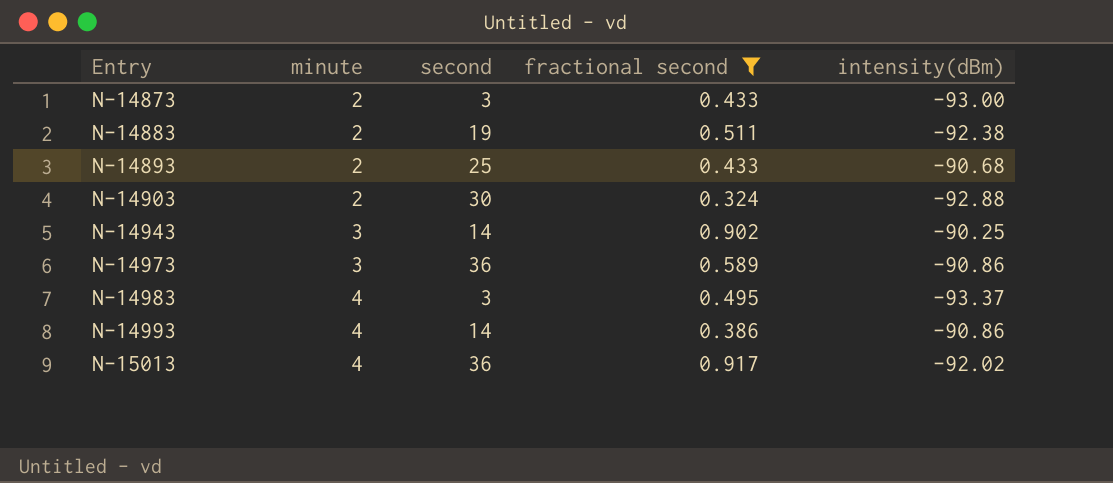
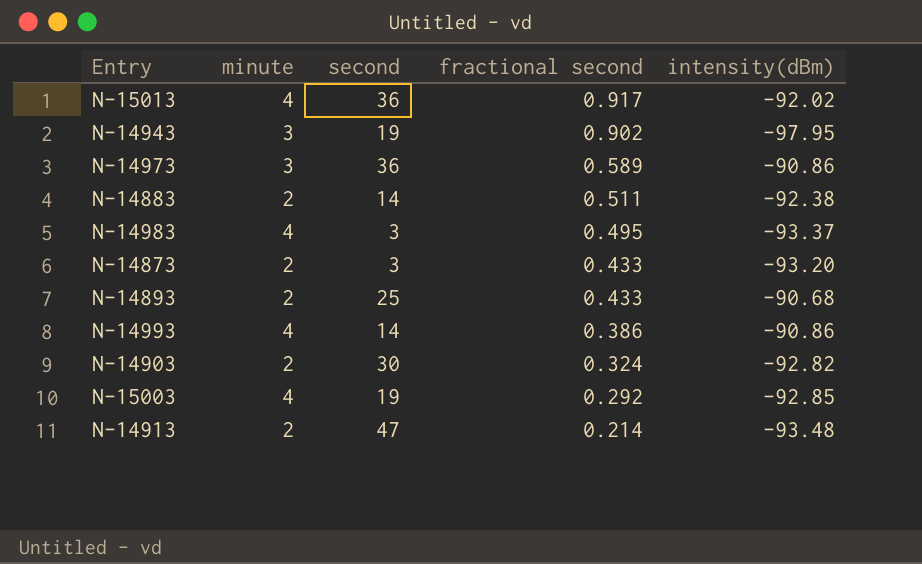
filter: fractional second >= 0.324 -> none
row order: Entry ascending -> fractional second descending
N-14943 | second: 14 -> 19
N-14943 | intensity(dBm): -90.25 -> -97.95
N-14883 | second: 19 -> 14
N-14873 | intensity(dBm): -93.00 -> -93.20
N-14903 | intensity(dBm): -92.88 -> -92.82

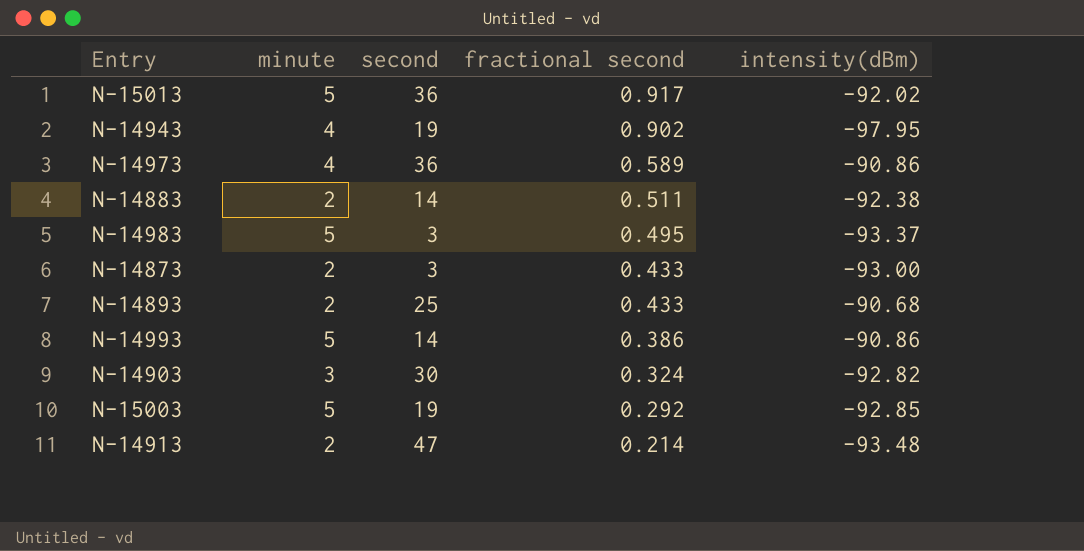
N-15013 | minute: 4 -> 5
N-14943 | minute: 3 -> 4
N-14973 | minute: 3 -> 4
N-14983 | minute: 4 -> 5
N-14873 | intensity(dBm): -93.20 -> -93.00
N-14993 | minute: 4 -> 5
N-14903 | minute: 2 -> 3
N-15003 | minute: 4 -> 5

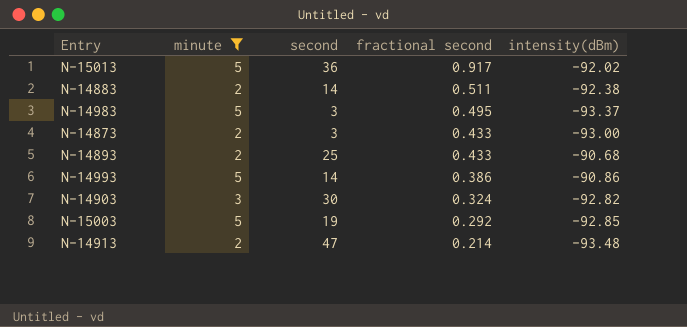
filter: none -> minute != 4

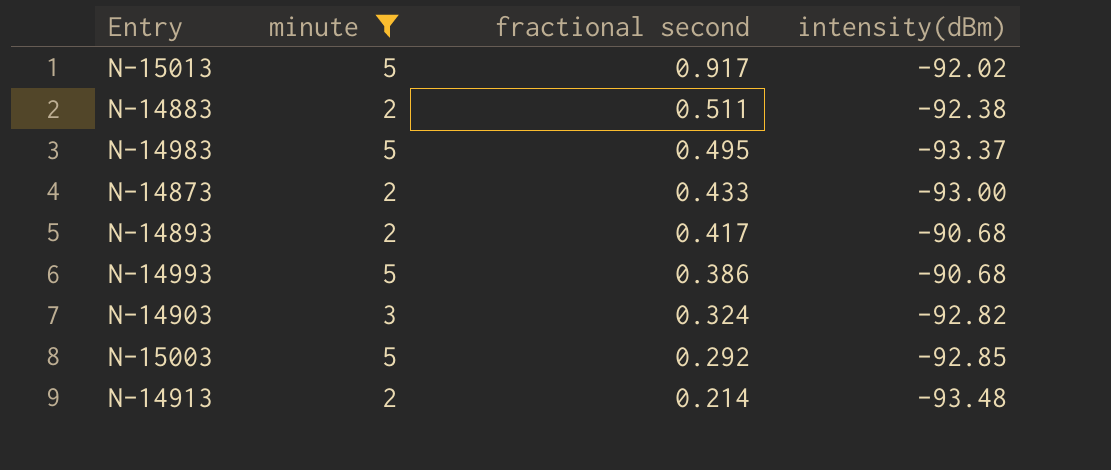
column second | position: 3 -> none
N-14893 | fractional second: 0.433 -> 0.417
N-14993 | intensity(dBm): -90.86 -> -90.68

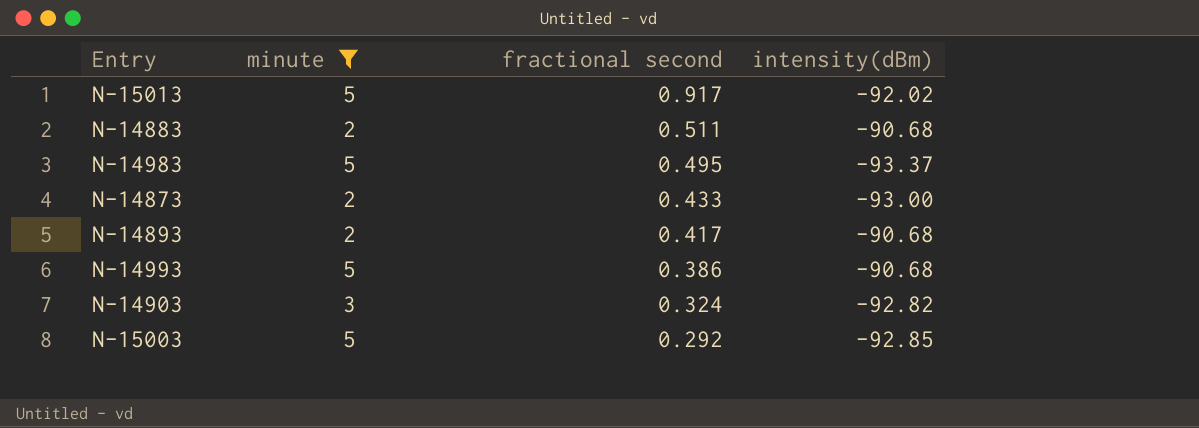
row N-14913: 2 | 0.214 | -93.48 -> none
N-14883 | intensity(dBm): -92.38 -> -90.68

